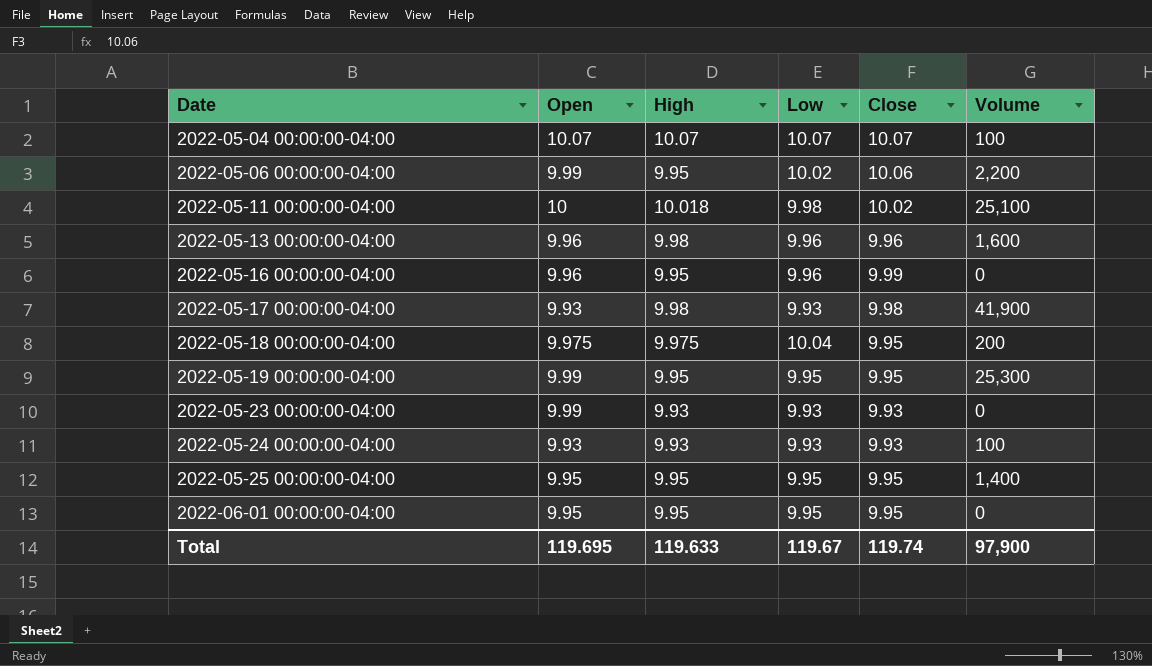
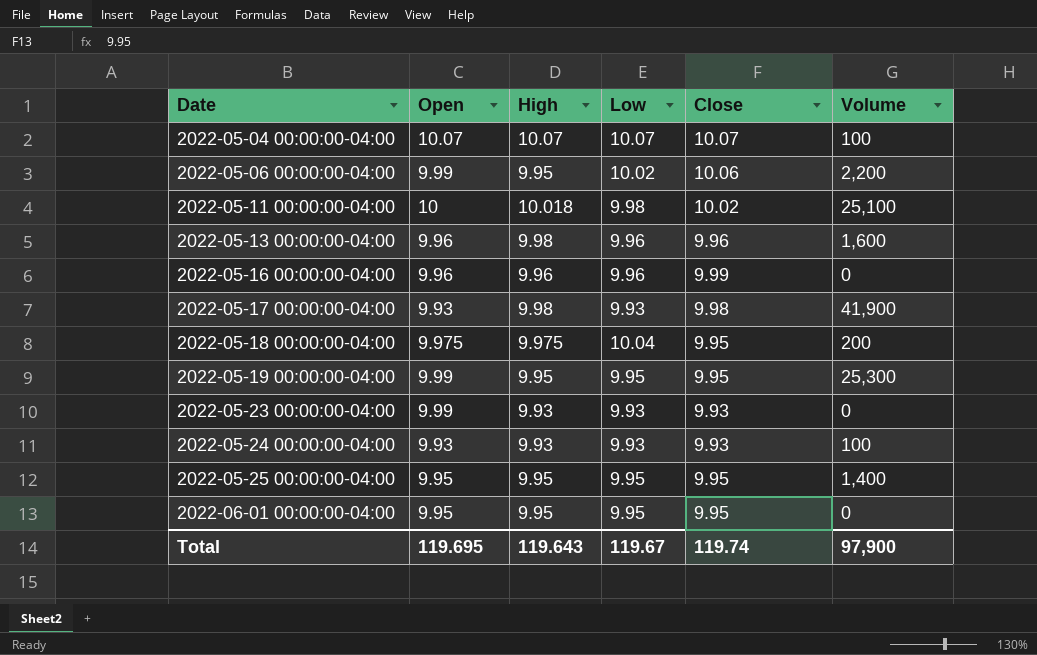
2022-05-16 00:00:00-04:00 | High: 9.95 -> 9.96
Total | High: 119.633 -> 119.643

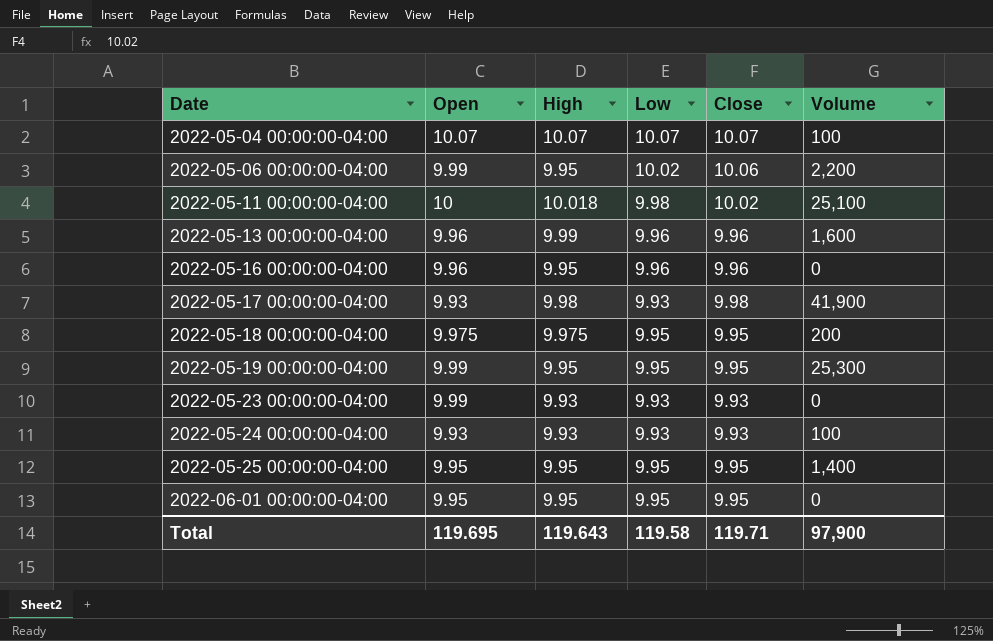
2022-05-13 00:00:00-04:00 | High: 9.98 -> 9.99
2022-05-16 00:00:00-04:00 | High: 9.96 -> 9.95
2022-05-16 00:00:00-04:00 | Close: 9.99 -> 9.96
2022-05-18 00:00:00-04:00 | Low: 10.04 -> 9.95
Total | Low: 119.67 -> 119.58
Total | Close: 119.74 -> 119.71

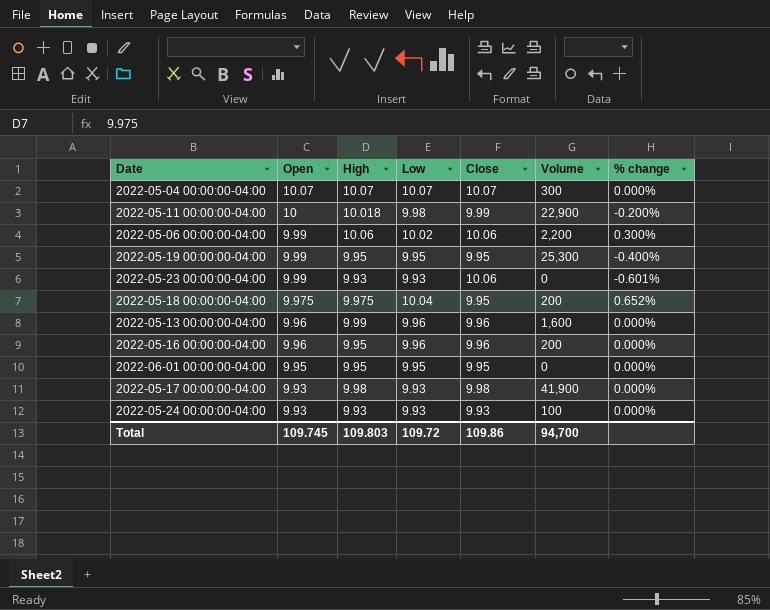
row order: Date ascending -> Open descending
column % change | formula: none -> ([Low] - [Open]) / [Open]
row 2022-05-25 00:00:00-04:00: 9.95 | 9.95 | 9.95 | 9.95 | 1,400 -> none
2022-05-04 00:00:00-04:00 | Volume: 100 -> 300
2022-05-11 00:00:00-04:00 | Close: 10.02 -> 9.99
2022-05-11 00:00:00-04:00 | Volume: 25,100 -> 22,900
2022-05-06 00:00:00-04:00 | High: 9.95 -> 10.06
2022-05-23 00:00:00-04:00 | Close: 9.93 -> 10.06
2022-05-18 00:00:00-04:00 | Low: 9.95 -> 10.04
2022-05-16 00:00:00-04:00 | Volume: 0 -> 200
Total | Open: 119.695 -> 109.745
Total | High: 119.643 -> 109.803
Total | Low: 119.58 -> 109.72
Total | Close: 119.71 -> 109.86
Total | Volume: 97,900 -> 94,700

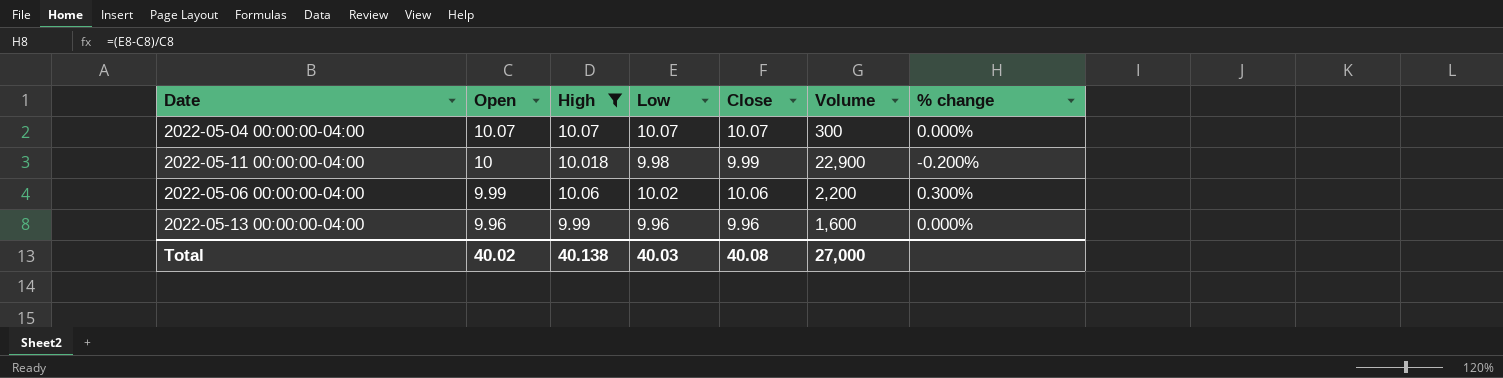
filter: none -> High >= 9.99
Total | Open: 109.745 -> 40.02
Total | High: 109.803 -> 40.138
Total | Low: 109.72 -> 40.03
Total | Close: 109.86 -> 40.08
Total | Volume: 94,700 -> 27,000

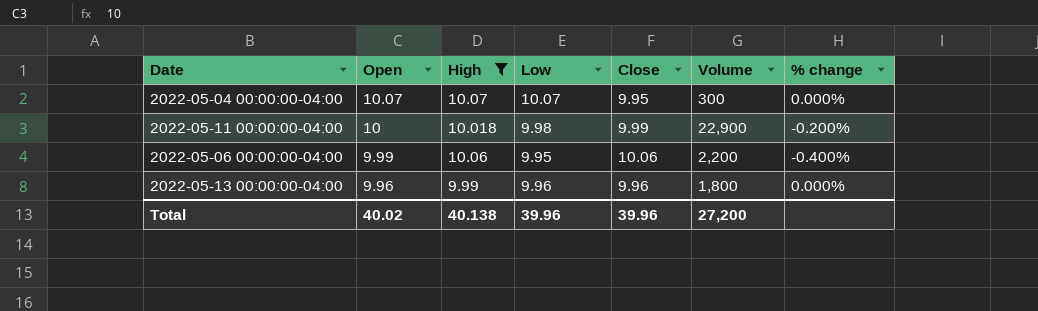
2022-05-04 00:00:00-04:00 | Close: 10.07 -> 9.95
2022-05-06 00:00:00-04:00 | Low: 10.02 -> 9.95
2022-05-06 00:00:00-04:00 | % change: 0.300% -> -0.400%
2022-05-13 00:00:00-04:00 | Volume: 1,600 -> 1,800
Total | Low: 40.03 -> 39.96
Total | Close: 40.08 -> 39.96
Total | Volume: 27,000 -> 27,200

